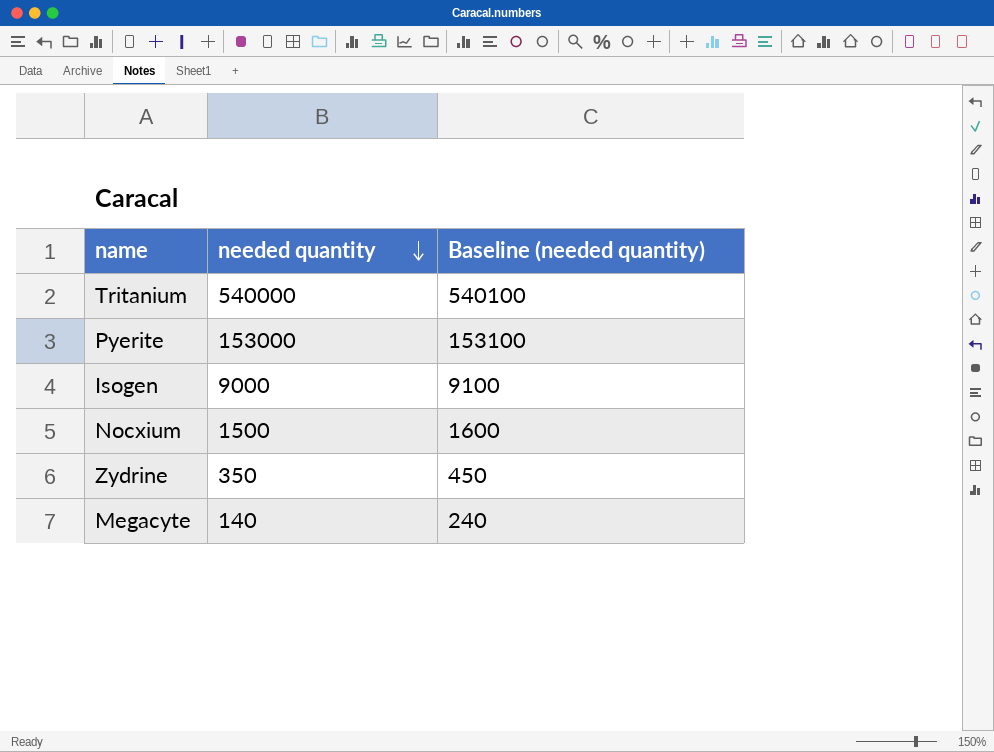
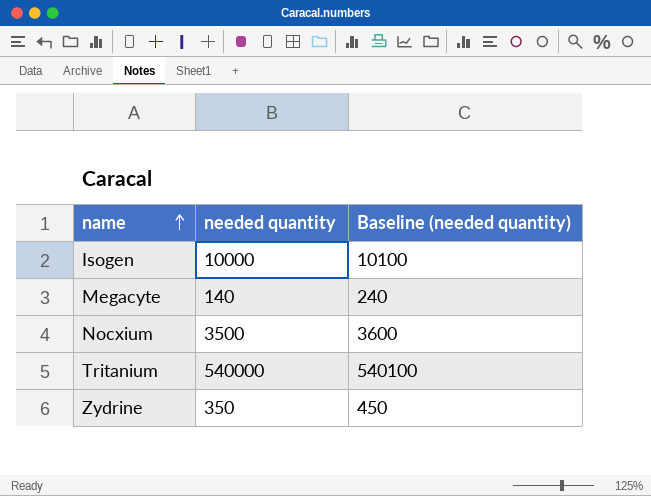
row order: needed quantity descending -> name ascending
row Pyerite: 153000 | 153100 -> none
Isogen | needed quantity: 9000 -> 10000
Isogen | Baseline (needed quantity): 9100 -> 10100
Nocxium | needed quantity: 1500 -> 3500
Nocxium | Baseline (needed quantity): 1600 -> 3600

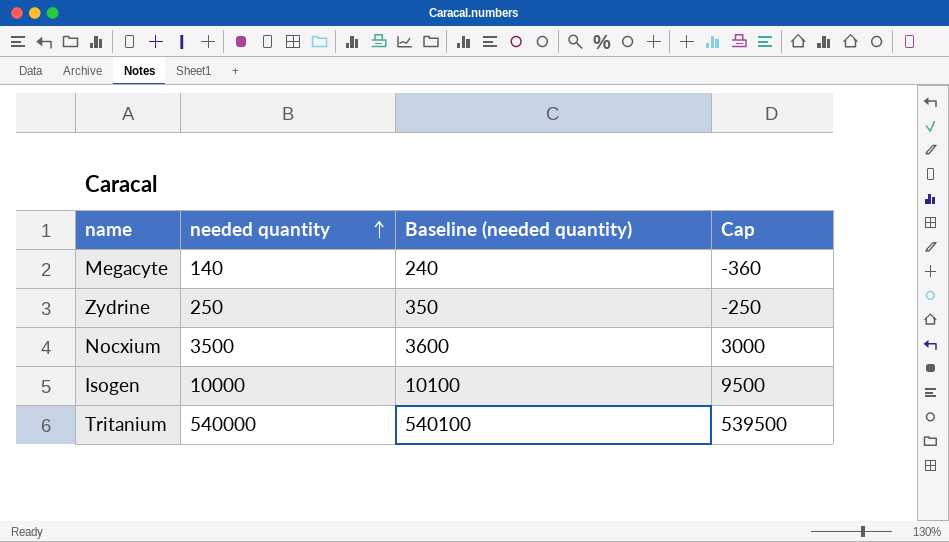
row order: name ascending -> needed quantity ascending
column Cap | formula: none -> [needed quantity] - 500
Zydrine | needed quantity: 350 -> 250
Zydrine | Baseline (needed quantity): 450 -> 350

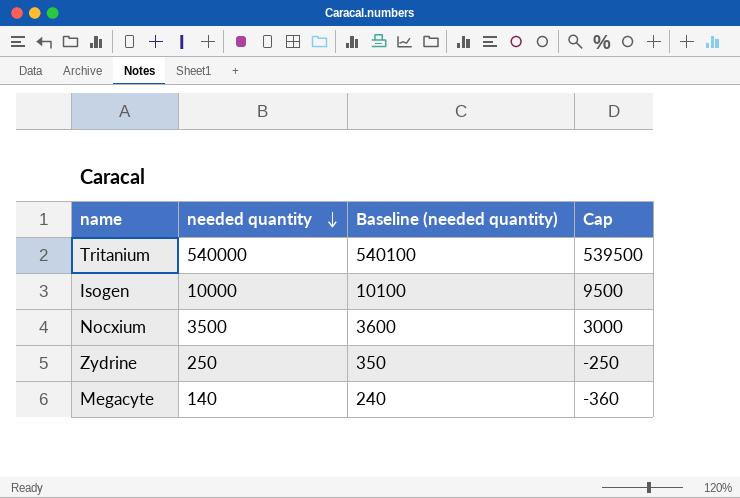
row order: needed quantity ascending -> needed quantity descending

